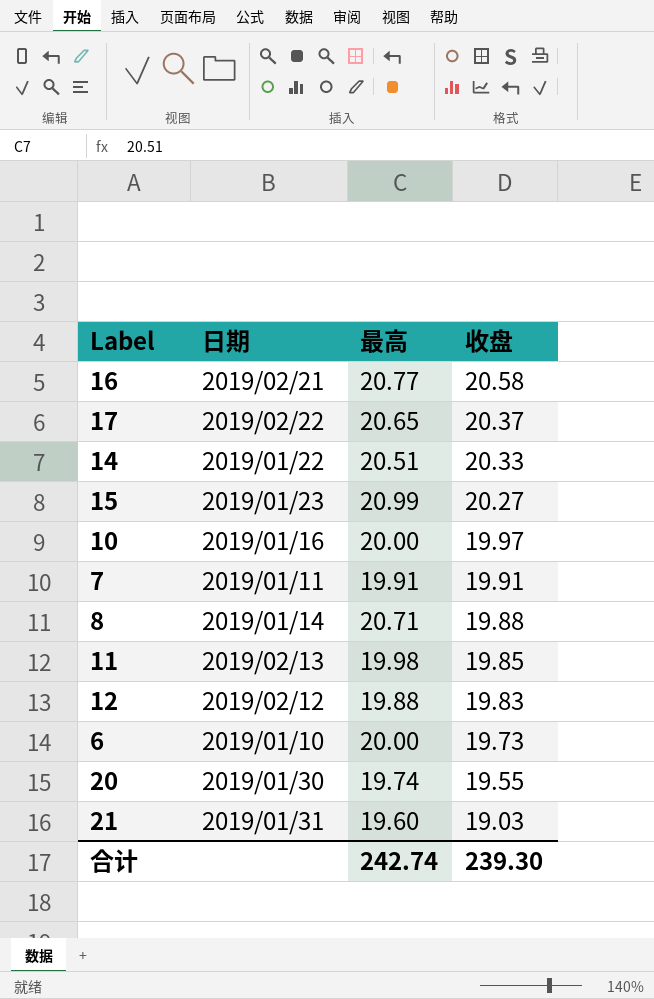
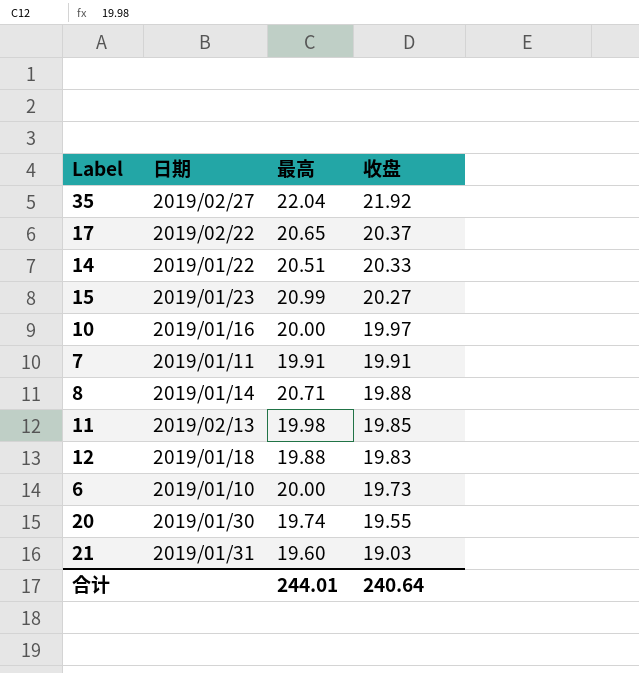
row 16: 2019/02/21 | 20.77 | 20.58 -> none
row 35: none -> 2019/02/27 | 22.04 | 21.92
12 | 日期: 2019/02/12 -> 2019/01/18
合计 | 最高: 242.74 -> 244.01
合计 | 收盘: 239.30 -> 240.64

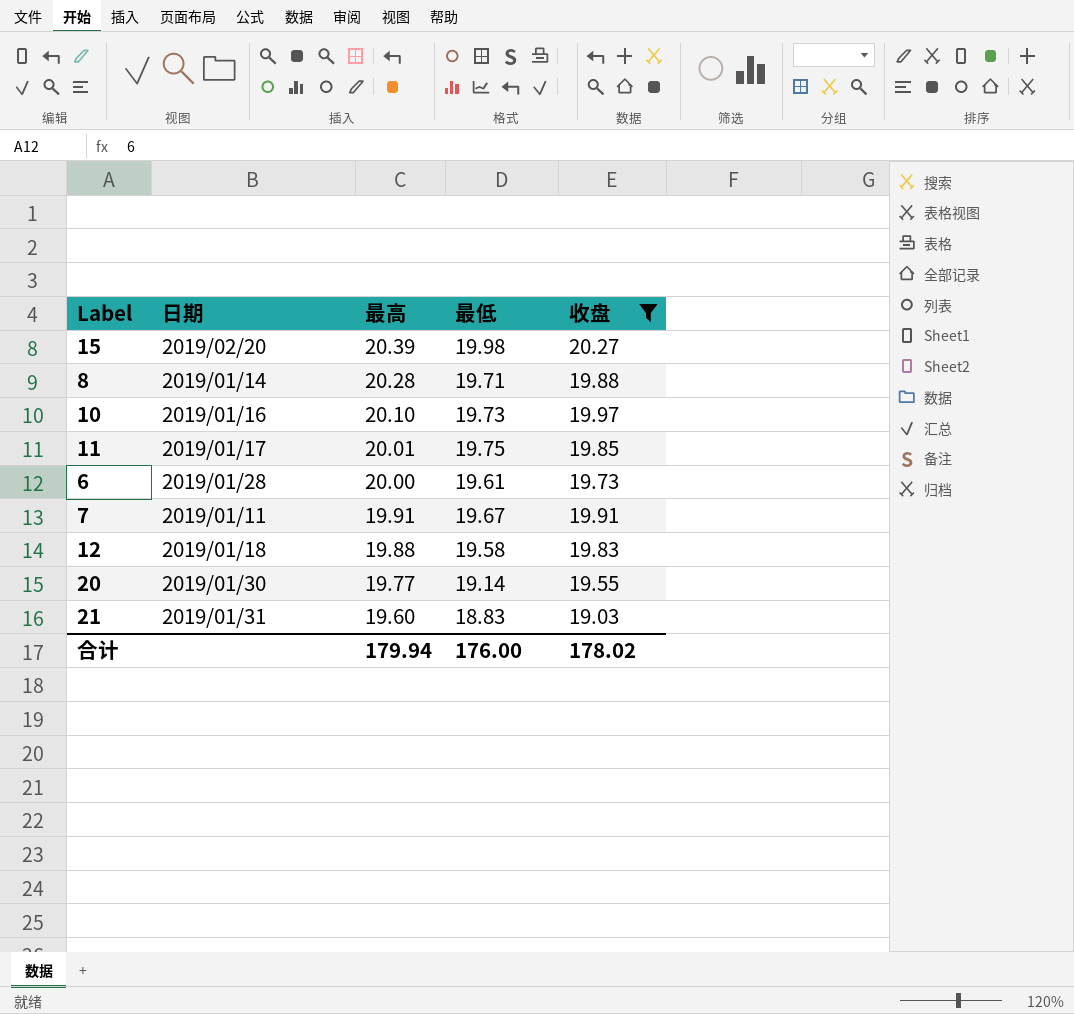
filter: none -> 收盘 <= 20.27
row order: 收盘 descending -> 最高 descending
column 最低 | position: none -> 4
15 | 日期: 2019/01/23 -> 2019/02/20
15 | 最高: 20.99 -> 20.39
8 | 最高: 20.71 -> 20.28
10 | 最高: 20.00 -> 20.10
11 | 日期: 2019/02/13 -> 2019/01/17
11 | 最高: 19.98 -> 20.01
6 | 日期: 2019/01/10 -> 2019/01/28
20 | 最高: 19.74 -> 19.77
合计 | 最高: 244.01 -> 179.94
合计 | 收盘: 240.64 -> 178.02

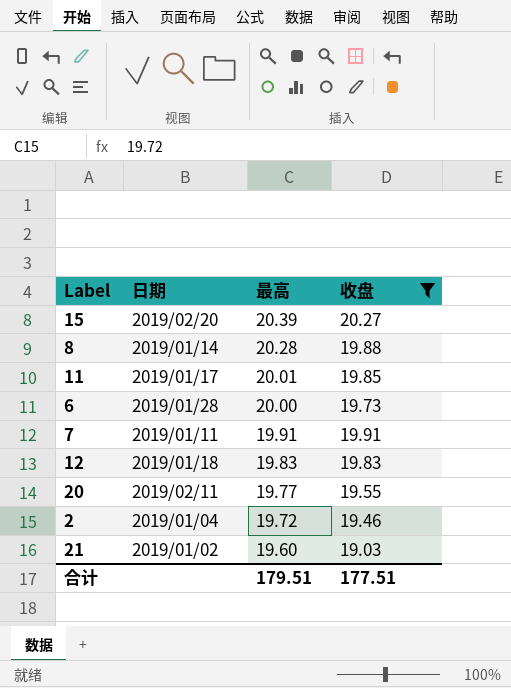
column 最低 | position: 4 -> none
row 10: 2019/01/16 | 20.10 | 19.73 | 19.97 -> none
12 | 最高: 19.88 -> 19.83
20 | 日期: 2019/01/30 -> 2019/02/11
row 2: none -> 2019/01/04 | 19.72 | 19.46
21 | 日期: 2019/01/31 -> 2019/01/02
合计 | 最高: 179.94 -> 179.51
合计 | 收盘: 178.02 -> 177.51

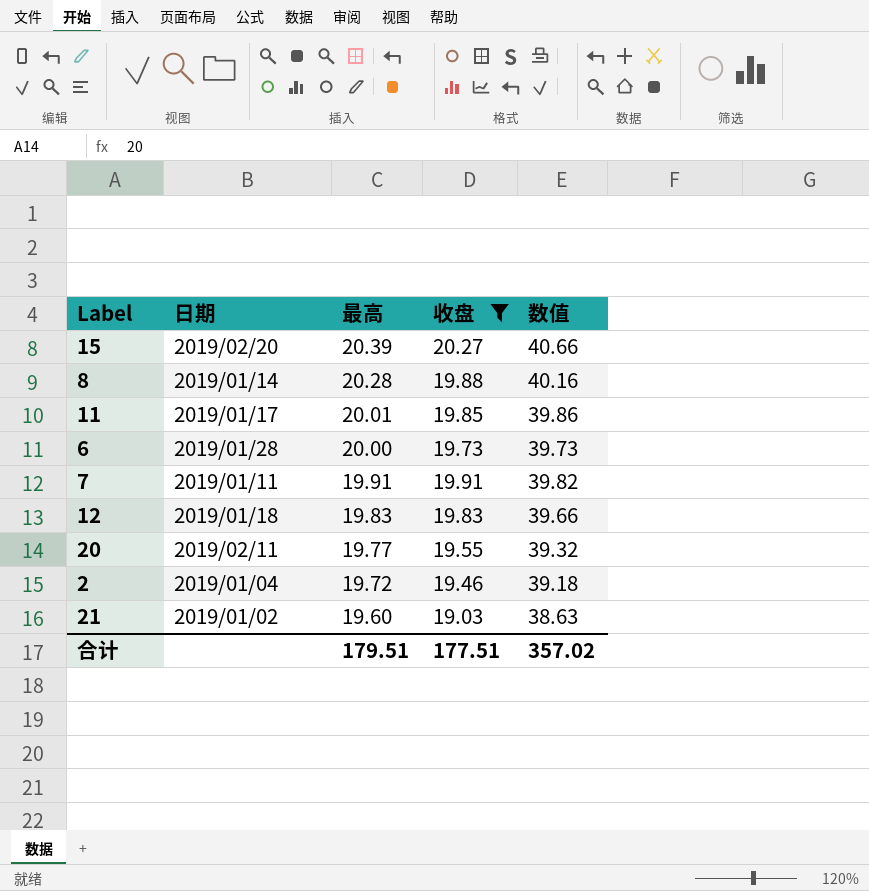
column 数值 | formula: none -> [最高] + [收盘]

